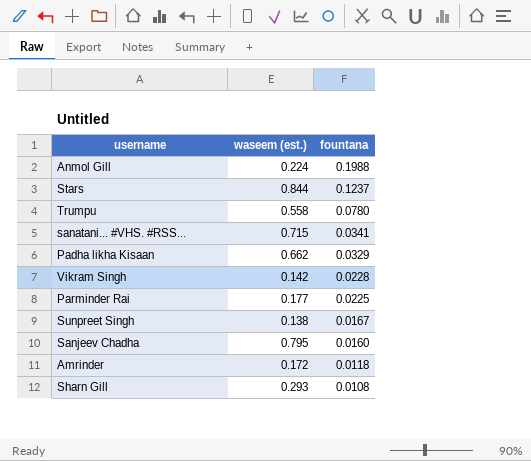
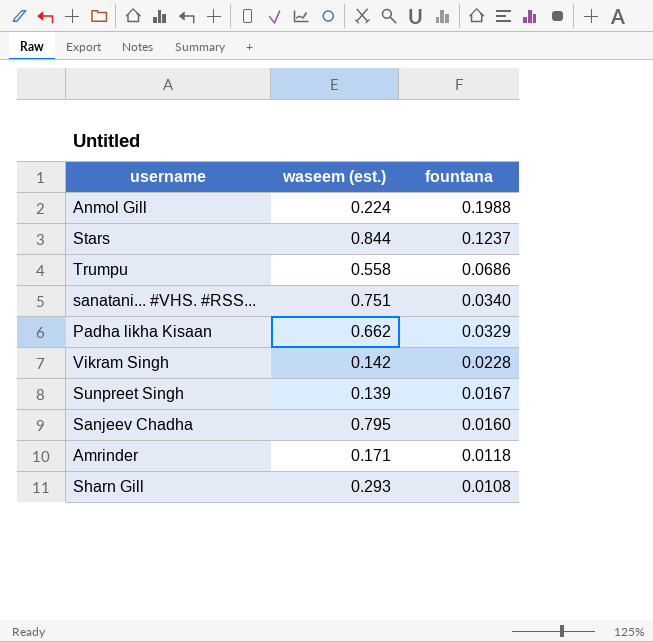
row Parminder Rai: 0.177 | 0.0225 -> none
Trumpu | fountana: 0.0780 -> 0.0686
sanatani... #VHS. #RSS... | waseem (est.): 0.715 -> 0.751
sanatani... #VHS. #RSS... | fountana: 0.0341 -> 0.0340
Sunpreet Singh | waseem (est.): 0.138 -> 0.139
Amrinder | waseem (est.): 0.172 -> 0.171

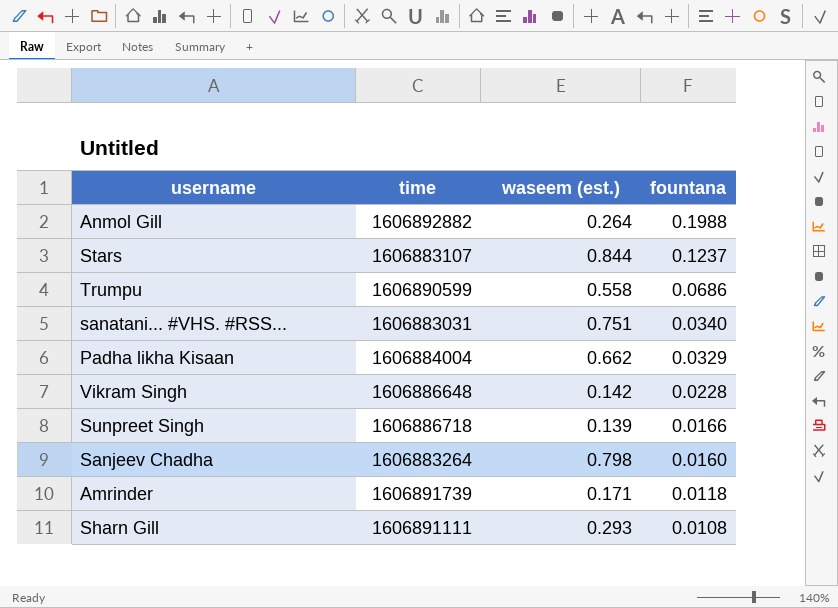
column time | position: none -> 2
Anmol Gill | waseem (est.): 0.224 -> 0.264
Sunpreet Singh | fountana: 0.0167 -> 0.0166
Sanjeev Chadha | waseem (est.): 0.795 -> 0.798

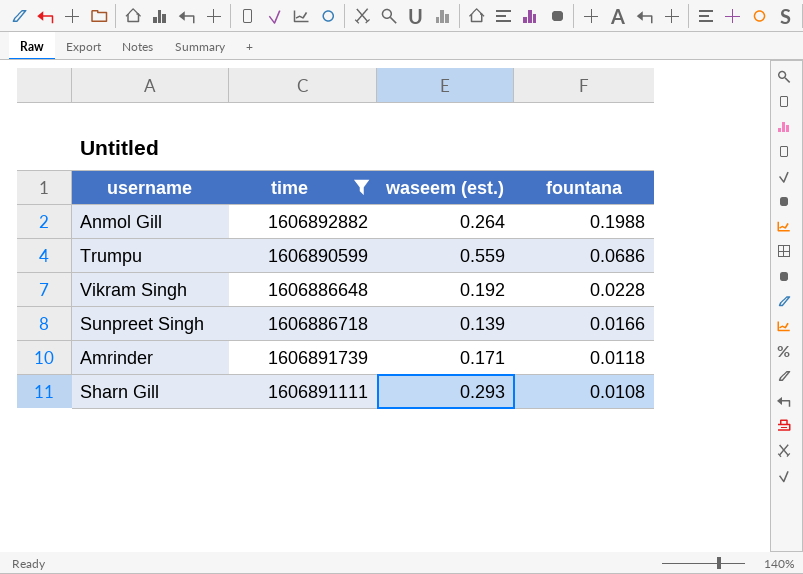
filter: none -> time >= 1606886648
Trumpu | waseem (est.): 0.558 -> 0.559
Vikram Singh | waseem (est.): 0.142 -> 0.192

